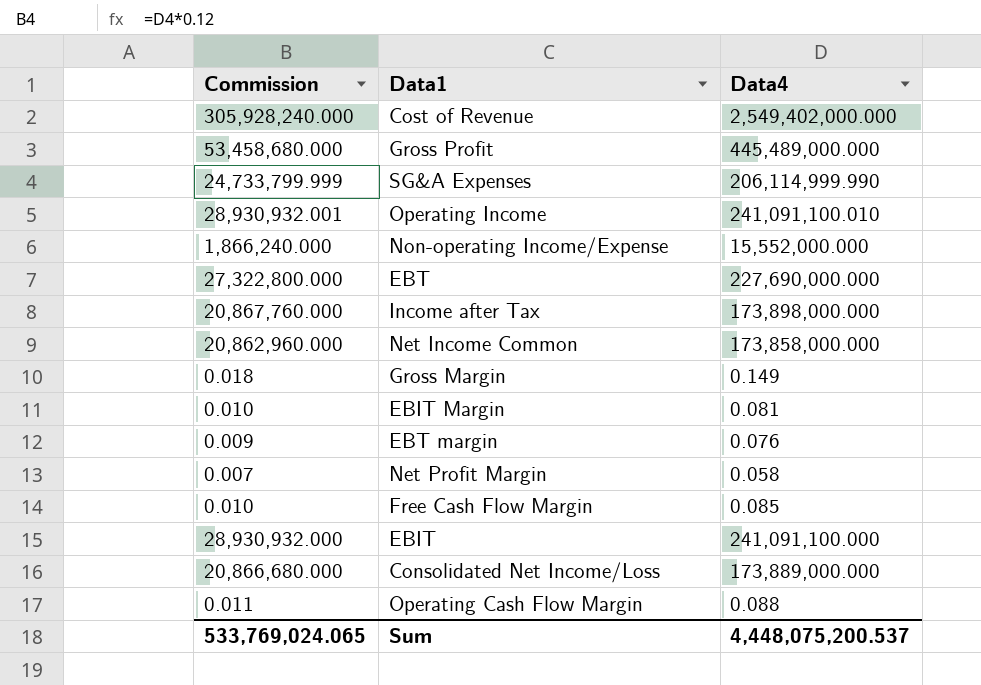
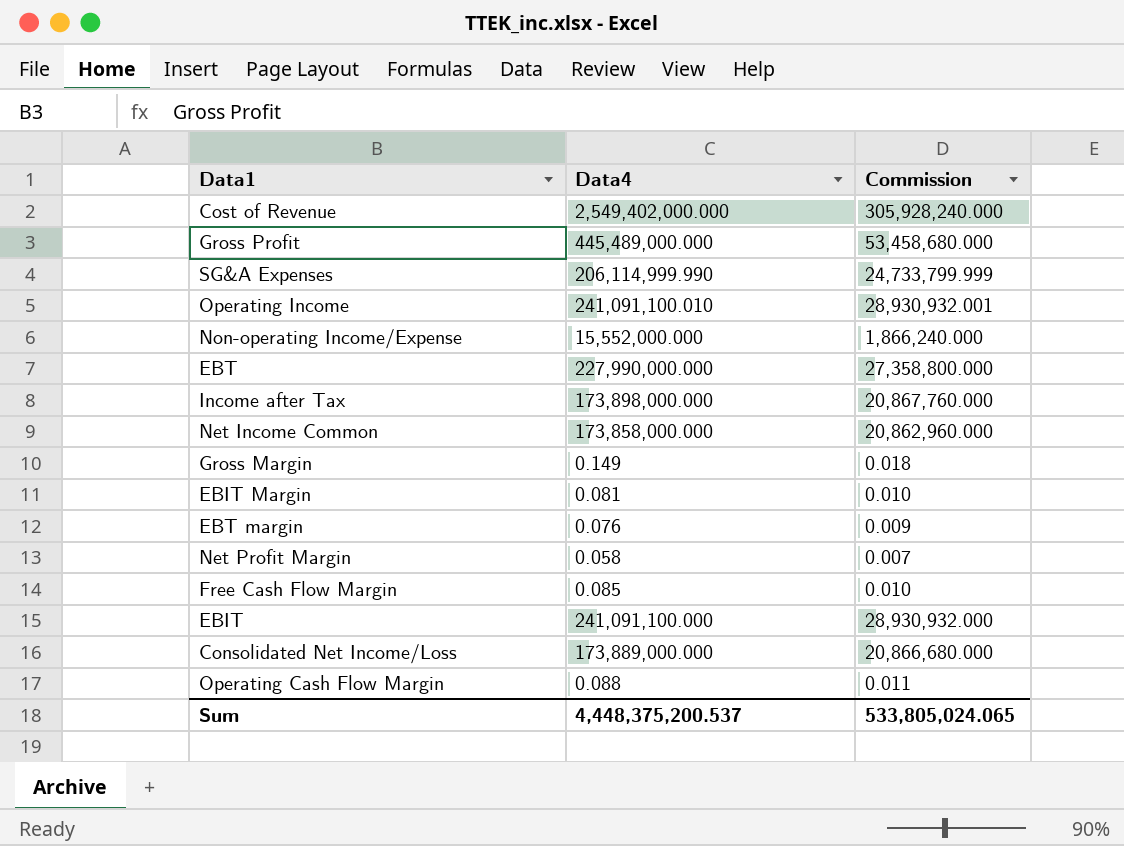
column Commission | position: 1 -> 3
EBT | Data4: 227,690,000.000 -> 227,990,000.000
EBT | Commission: 27,322,800.000 -> 27,358,800.000
Sum | Data4: 4,448,075,200.537 -> 4,448,375,200.537
Sum | Commission: 533,769,024.065 -> 533,805,024.065

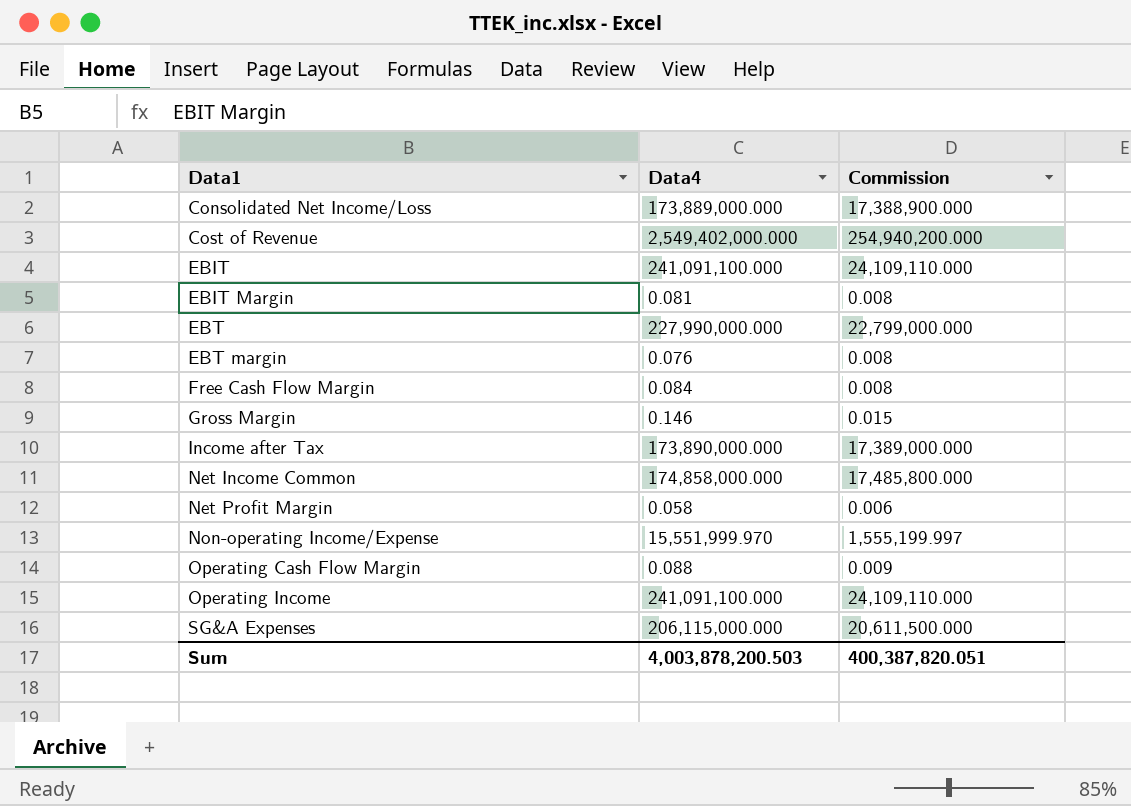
row order: none -> Data1 ascending
column Commission | formula: [Data4] * 0.12 -> [Data4] * 0.1
row Gross Profit: 445,489,000.000 | 53,458,680.000 -> none
Free Cash Flow Margin | Data4: 0.085 -> 0.084
Gross Margin | Data4: 0.149 -> 0.146
Income after Tax | Data4: 173,898,000.000 -> 173,890,000.000
Net Income Common | Data4: 173,858,000.000 -> 174,858,000.000
Non-operating Income/Expense | Data4: 15,552,000.000 -> 15,551,999.970
Operating Income | Data4: 241,091,100.010 -> 241,091,100.000
SG&A Expenses | Data4: 206,114,999.990 -> 206,115,000.000
Sum | Data4: 4,448,375,200.537 -> 4,003,878,200.503
Sum | Commission: 533,805,024.065 -> 400,387,820.051

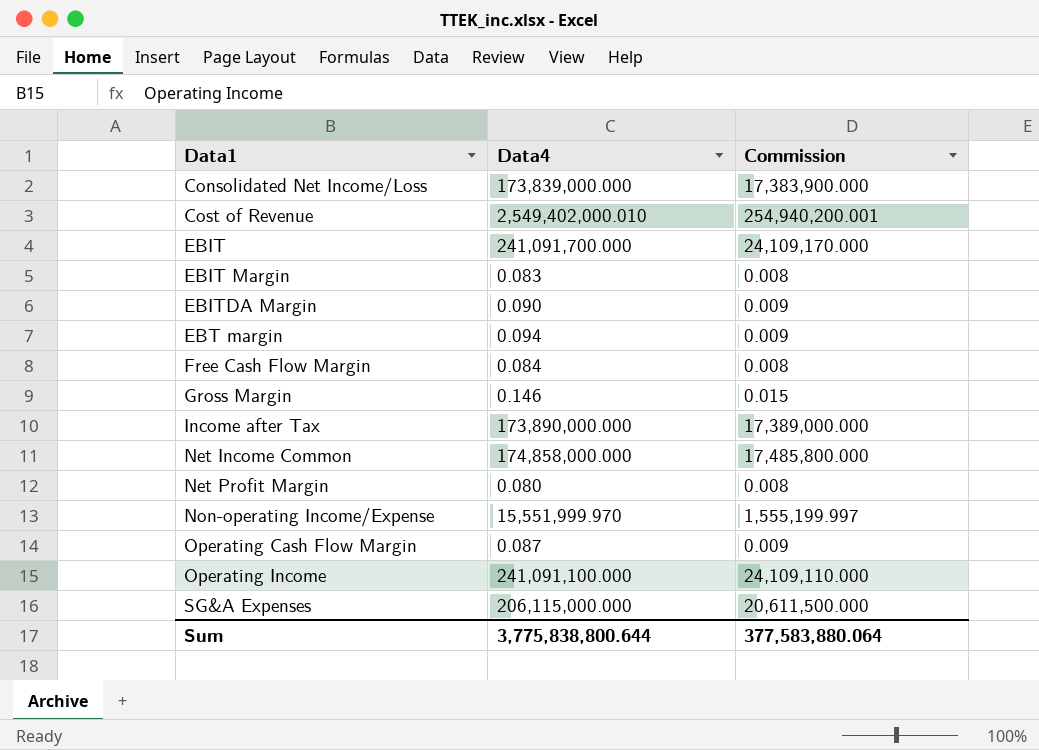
row EBT: 227,990,000.000 | 22,799,000.000 -> none
Consolidated Net Income/Loss | Data4: 173,889,000.000 -> 173,839,000.000
Consolidated Net Income/Loss | Commission: 17,388,900.000 -> 17,383,900.000
Cost of Revenue | Data4: 2,549,402,000.000 -> 2,549,402,000.010
Cost of Revenue | Commission: 254,940,200.000 -> 254,940,200.001
EBIT | Data4: 241,091,100.000 -> 241,091,700.000
EBIT | Commission: 24,109,110.000 -> 24,109,170.000
EBIT Margin | Data4: 0.081 -> 0.083
row EBITDA Margin: none -> 0.090 | 0.009
EBT margin | Data4: 0.076 -> 0.094
EBT margin | Commission: 0.008 -> 0.009
Net Profit Margin | Data4: 0.058 -> 0.080
Net Profit Margin | Commission: 0.006 -> 0.008
Operating Cash Flow Margin | Data4: 0.088 -> 0.087
Sum | Data4: 4,003,878,200.503 -> 3,775,838,800.644
Sum | Commission: 400,387,820.051 -> 377,583,880.064

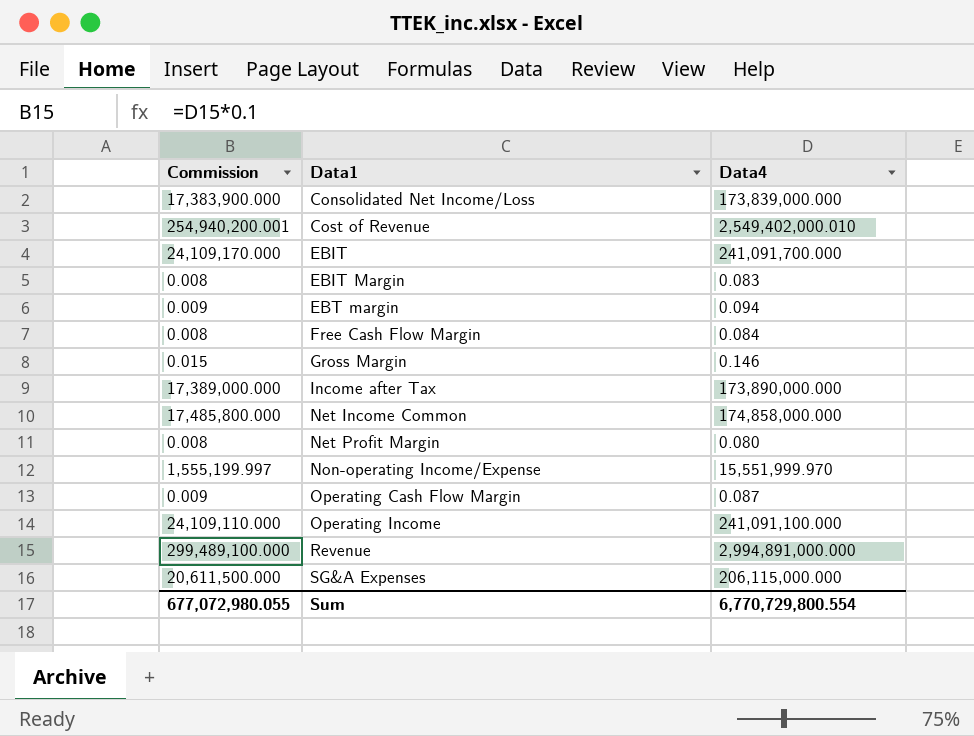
column Commission | position: 3 -> 1
row EBITDA Margin: 0.090 | 0.009 -> none
row Revenue: none -> 299,489,100.000 | 2,994,891,000.000
Sum | Commission: 377,583,880.064 -> 677,072,980.055
Sum | Data4: 3,775,838,800.644 -> 6,770,729,800.554

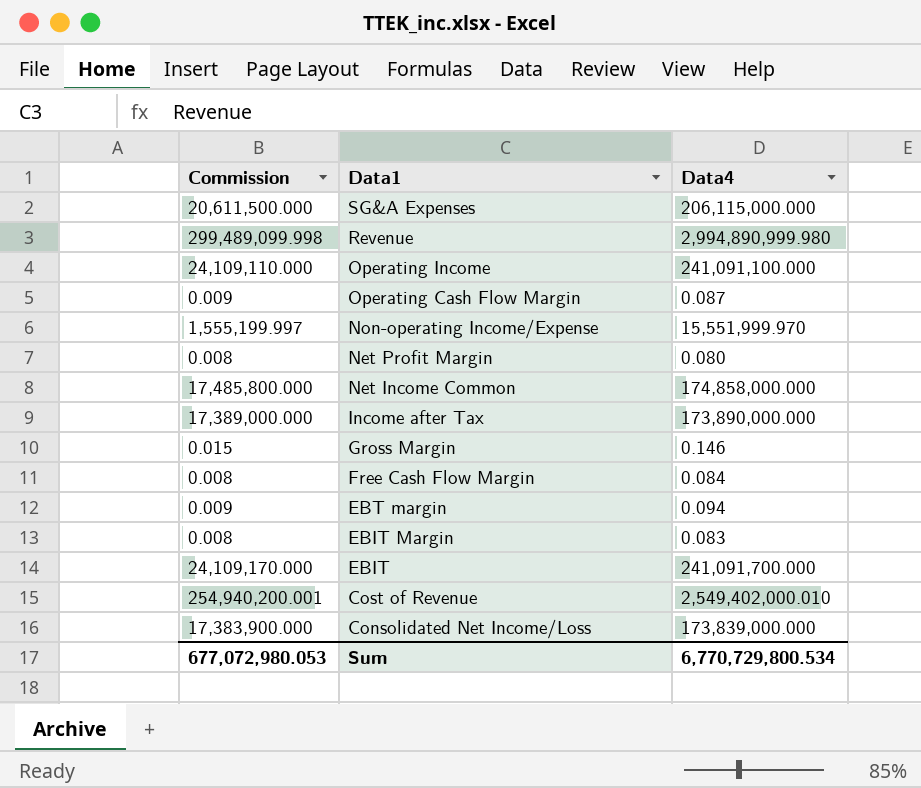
row order: Data1 ascending -> Data1 descending
Revenue | Commission: 299,489,100.000 -> 299,489,099.998
Revenue | Data4: 2,994,891,000.000 -> 2,994,890,999.980
Sum | Commission: 677,072,980.055 -> 677,072,980.053
Sum | Data4: 6,770,729,800.554 -> 6,770,729,800.534

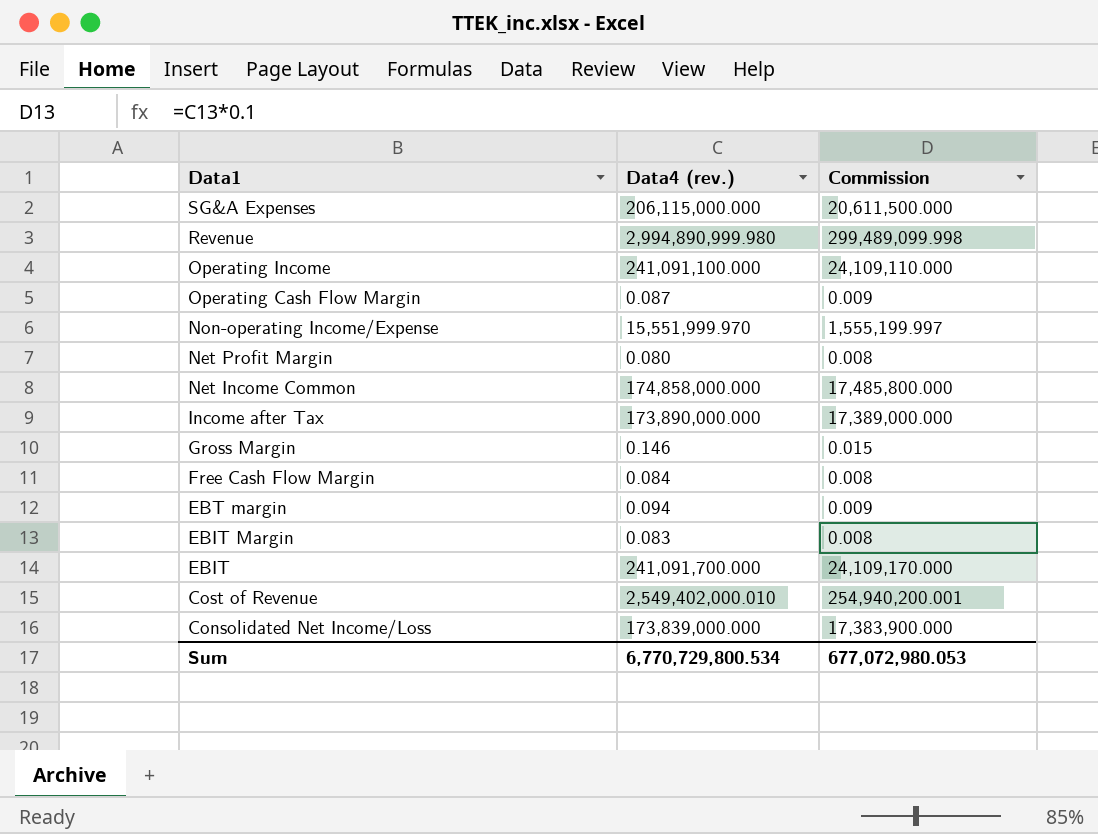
column name: Data4 -> Data4 (rev.)
column Commission | position: 1 -> 3

